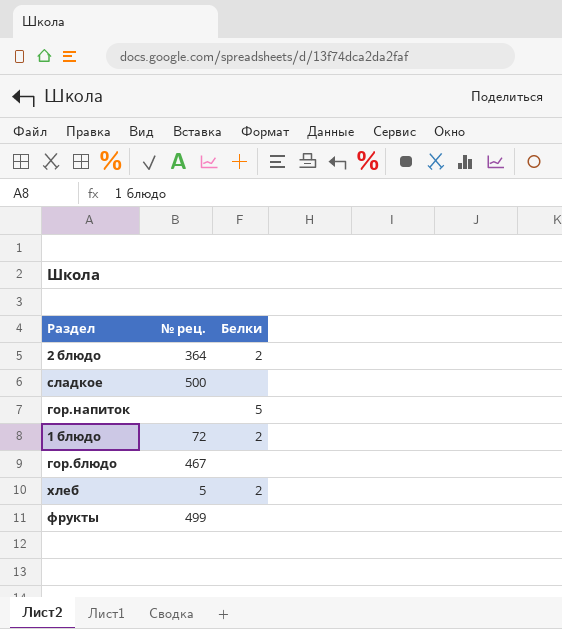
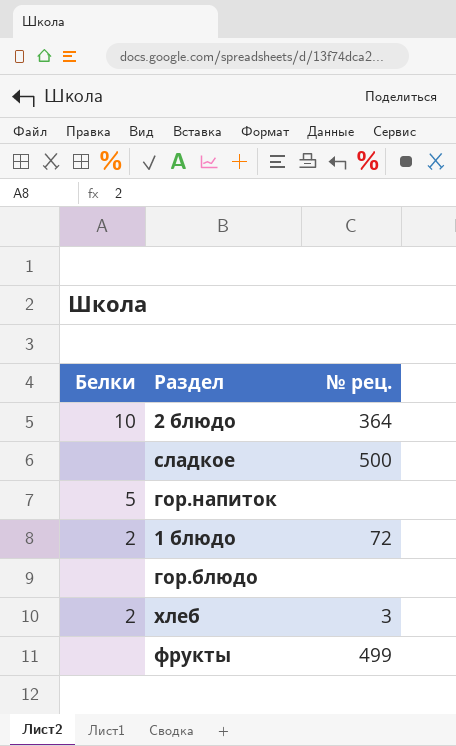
column Белки | position: 3 -> 1
2 блюдо | Белки: 2 -> 10
гор.блюдо | № рец.: 467 -> none
хлеб | № рец.: 5 -> 3

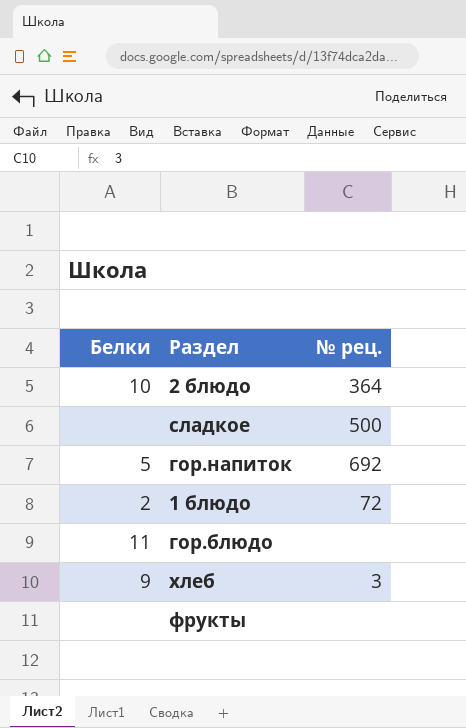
гор.напиток | № рец.: none -> 692
гор.блюдо | Белки: none -> 11
хлеб | Белки: 2 -> 9
фрукты | № рец.: 499 -> none

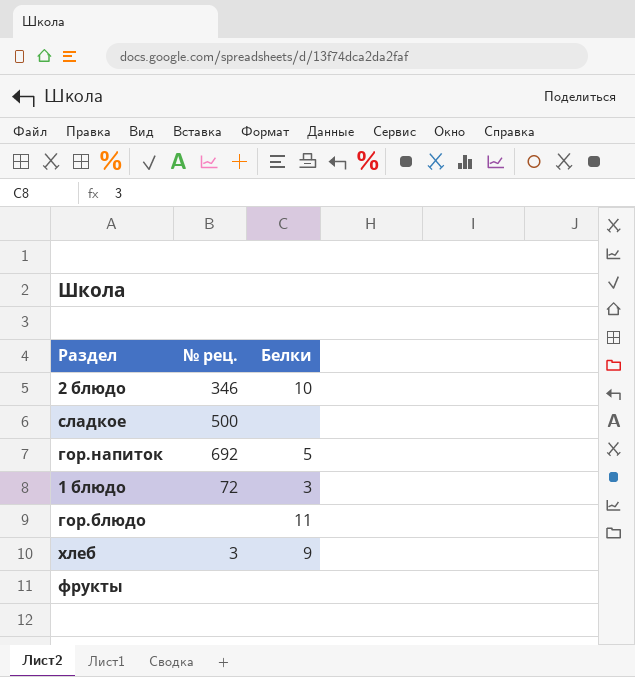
column Белки | position: 1 -> 3
2 блюдо | № рец.: 364 -> 346
1 блюдо | Белки: 2 -> 3

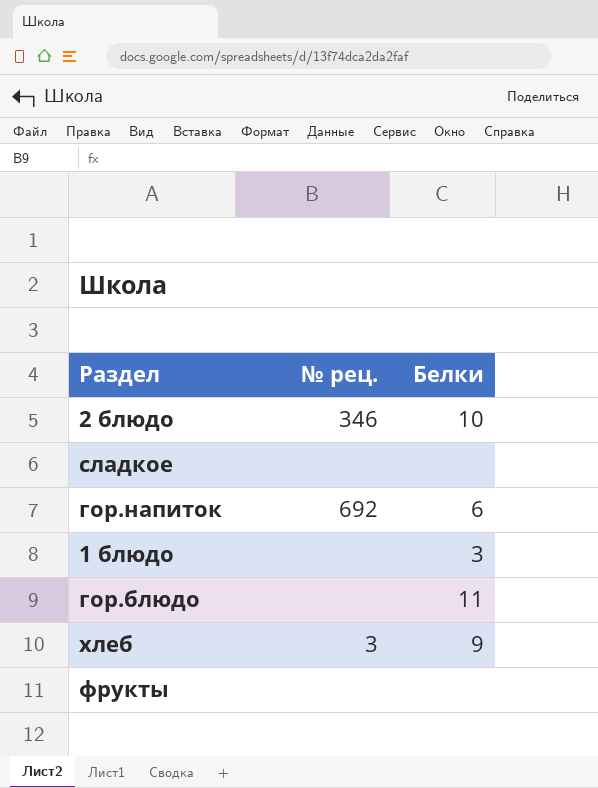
сладкое | № рец.: 500 -> none
гор.напиток | Белки: 5 -> 6
1 блюдо | № рец.: 72 -> none

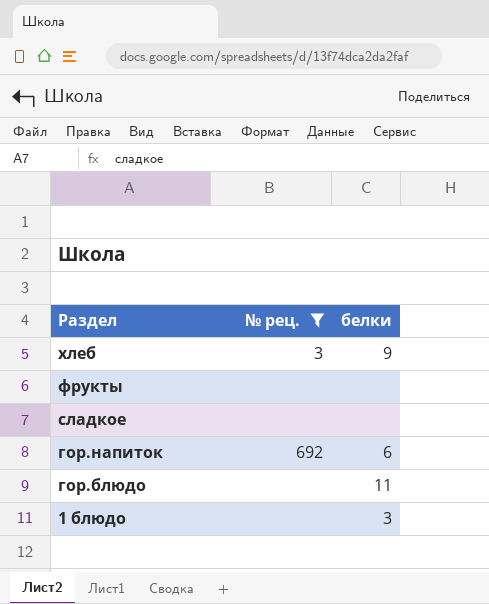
filter: none -> № рец. != 346
row order: none -> Раздел descending
column name: Белки -> белки

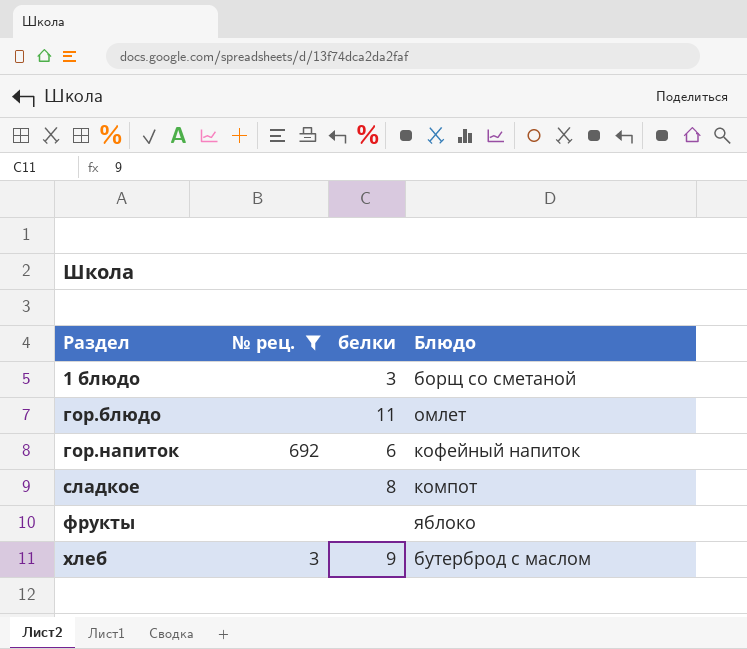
row order: Раздел descending -> Раздел ascending
column Блюдо | position: none -> 4
сладкое | белки: none -> 8

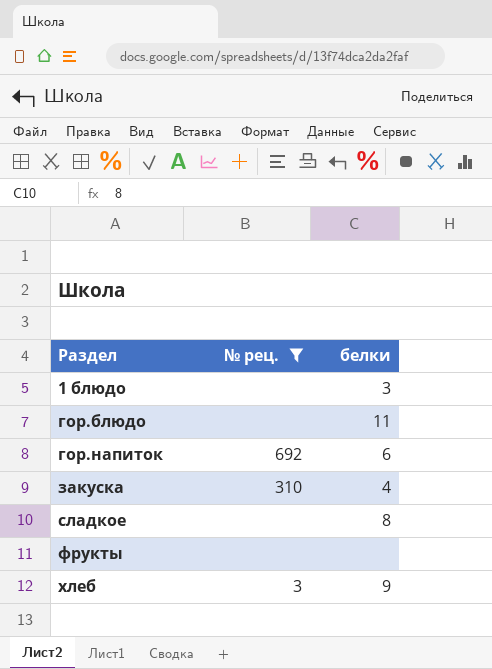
column Блюдо | position: 4 -> none
row закуска: none -> 310 | 4

